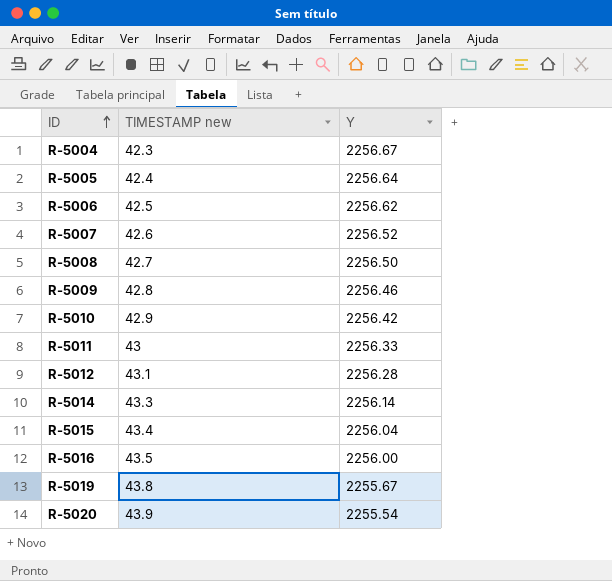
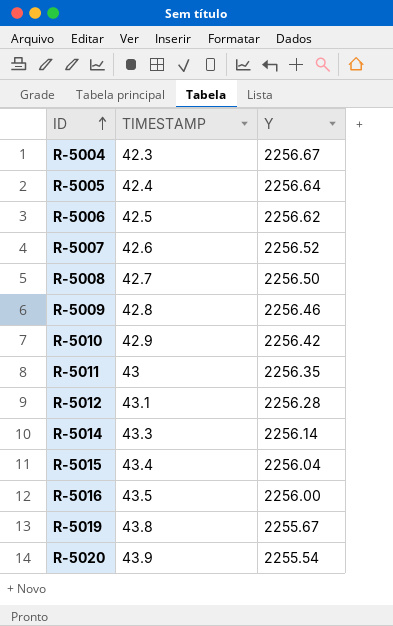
column name: TIMESTAMP new -> TIMESTAMP
R-5011 | Y: 2256.33 -> 2256.35

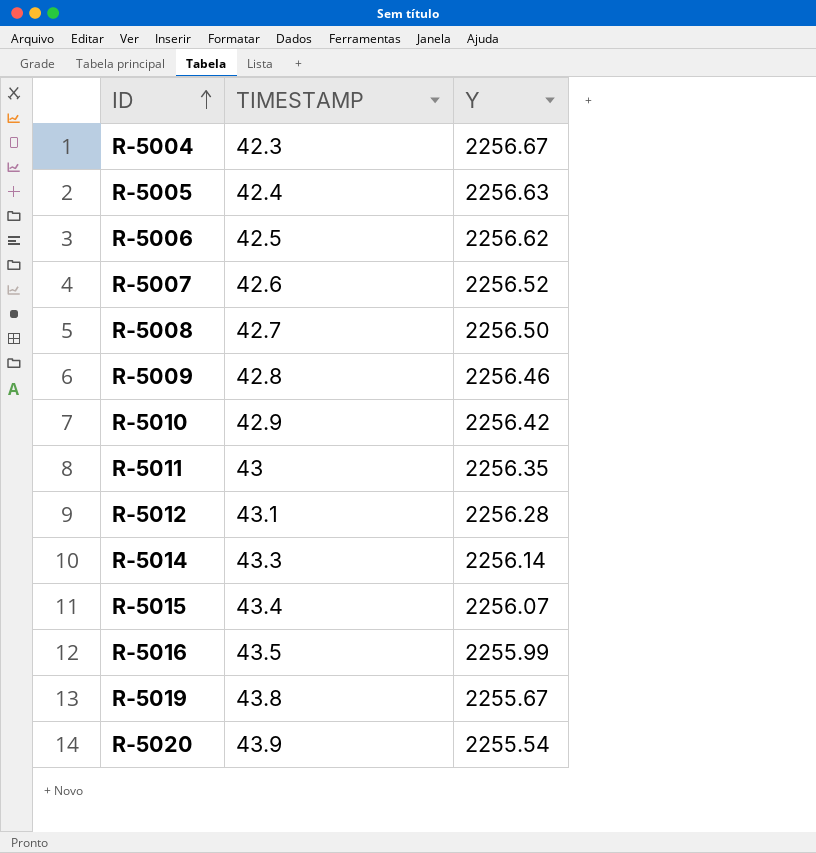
R-5005 | Y: 2256.64 -> 2256.63
R-5015 | Y: 2256.04 -> 2256.07
R-5016 | Y: 2256.00 -> 2255.99

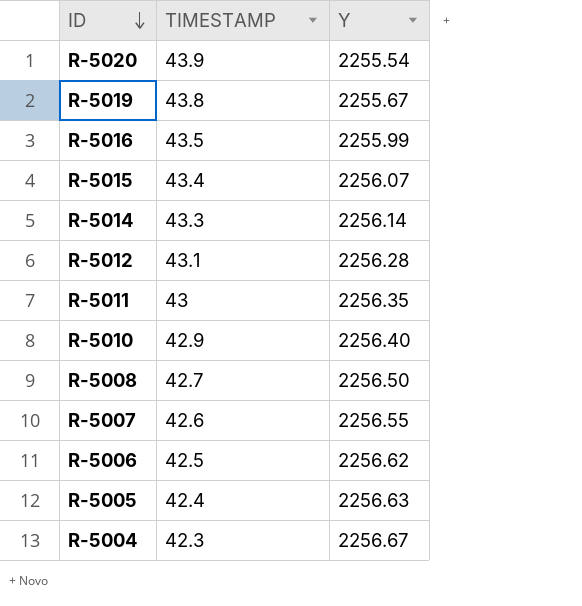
row order: ID ascending -> ID descending
row R-5009: 42.8 | 2256.46 -> none
R-5010 | Y: 2256.42 -> 2256.40
R-5007 | Y: 2256.52 -> 2256.55

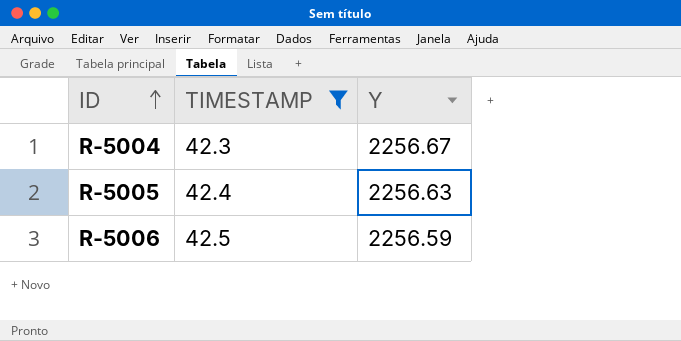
filter: none -> TIMESTAMP <= 42.5
row order: ID descending -> ID ascending
R-5006 | Y: 2256.62 -> 2256.59

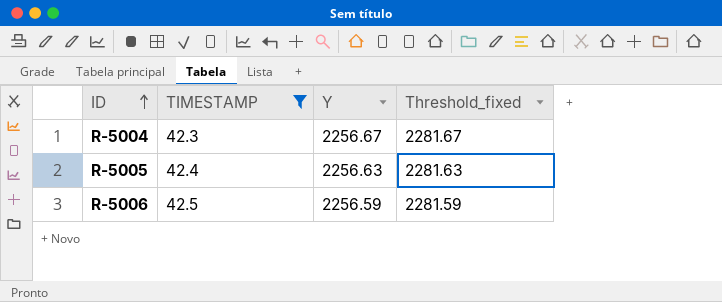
column Threshold_fixed | formula: none -> [Y] + 25

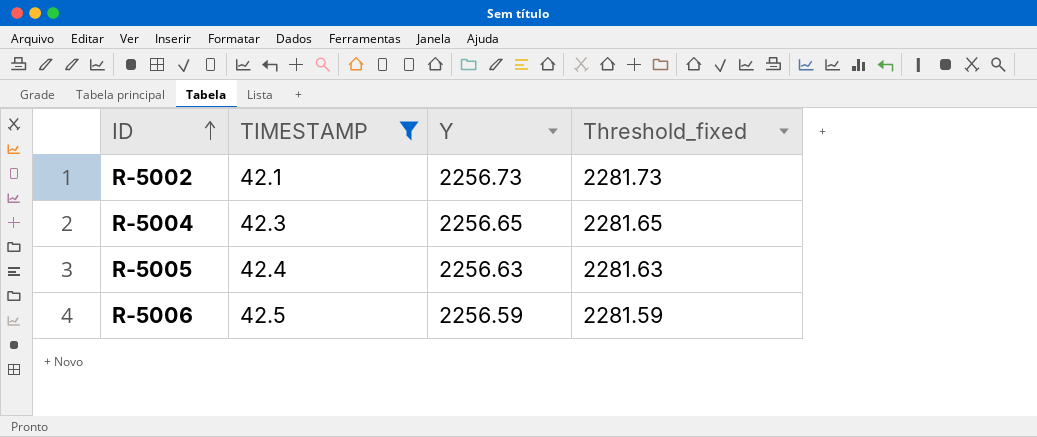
row R-5002: none -> 42.1 | 2256.73 | 2281.73
R-5004 | Y: 2256.67 -> 2256.65
R-5004 | Threshold_fixed: 2281.67 -> 2281.65

